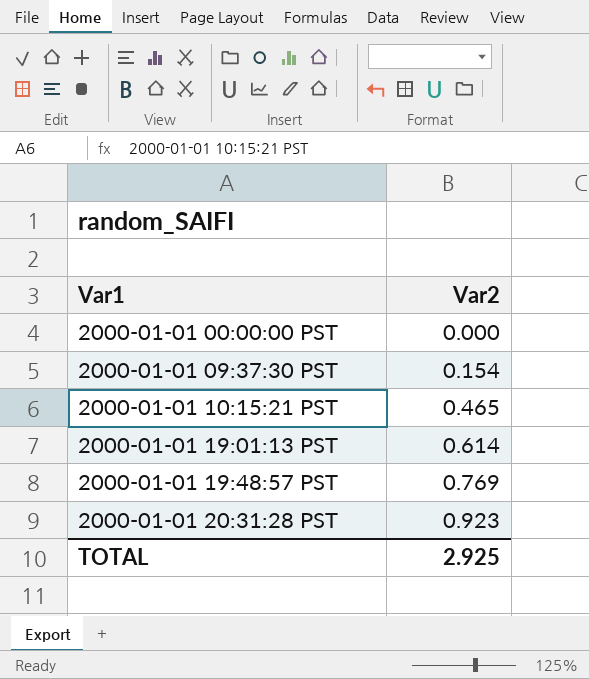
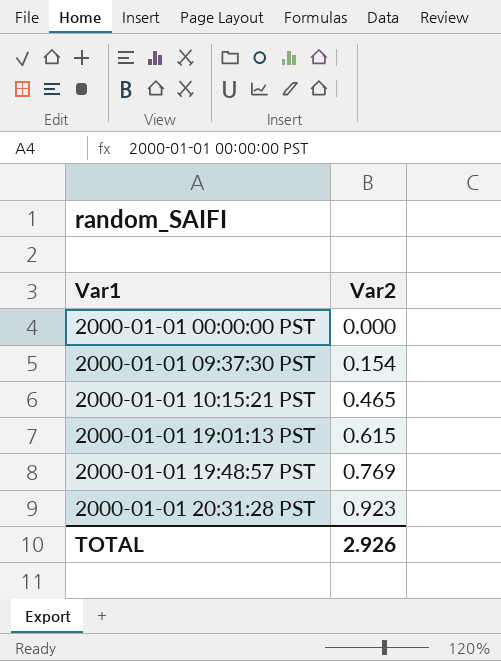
2000-01-01 19:01:13 PST | Var2: 0.614 -> 0.615
TOTAL | Var2: 2.925 -> 2.926

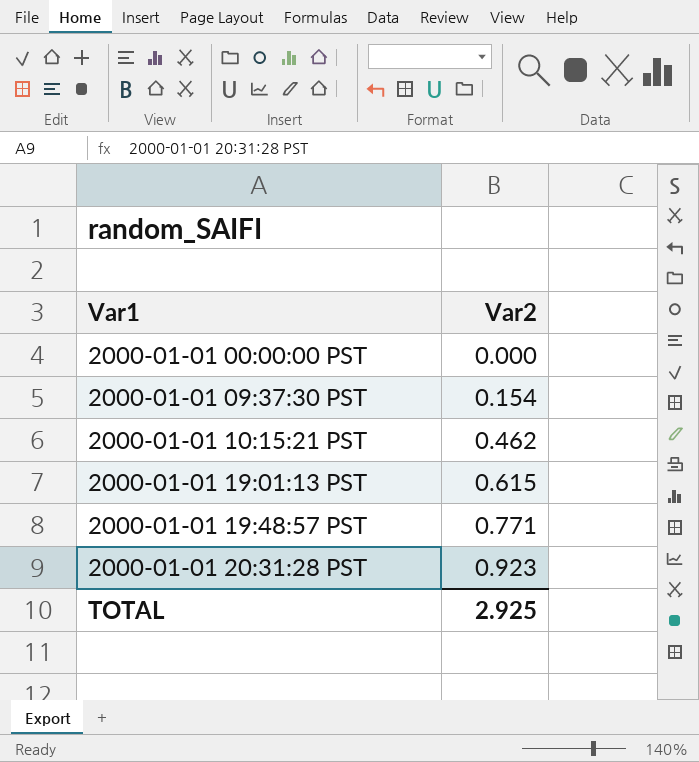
2000-01-01 10:15:21 PST | Var2: 0.465 -> 0.462
2000-01-01 19:48:57 PST | Var2: 0.769 -> 0.771
TOTAL | Var2: 2.926 -> 2.925

